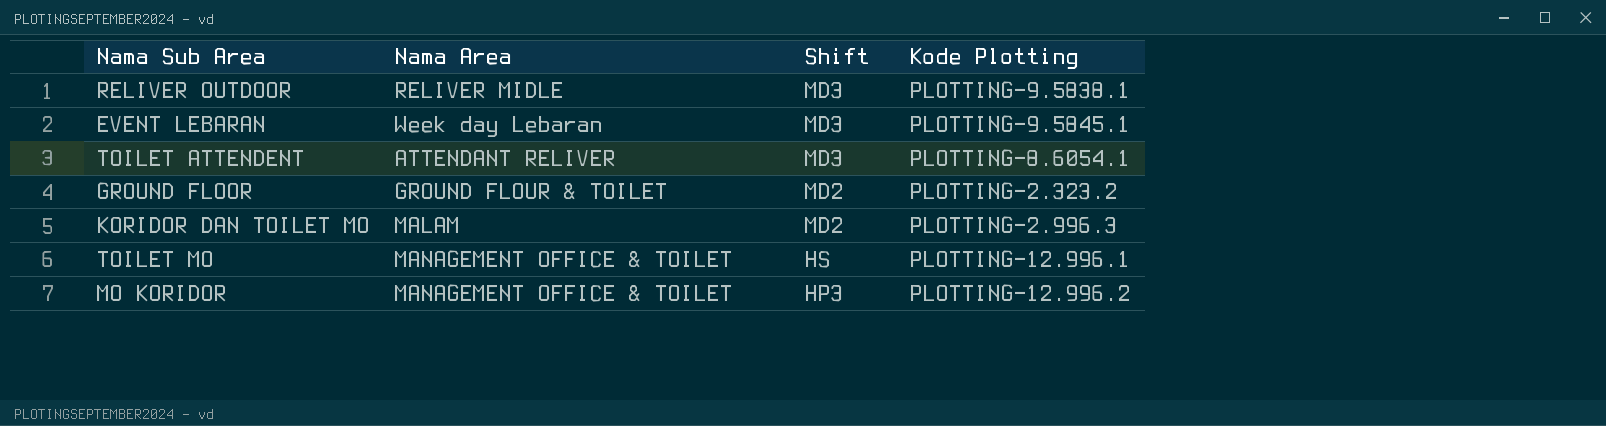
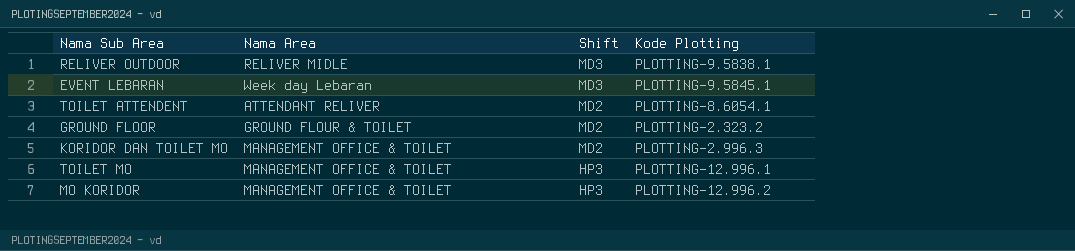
TOILET ATTENDENT | Shift: MD3 -> MD2
KORIDOR DAN TOILET MO | Nama Area: MALAM -> MANAGEMENT OFFICE & TOILET
TOILET MO | Shift: HS -> HP3

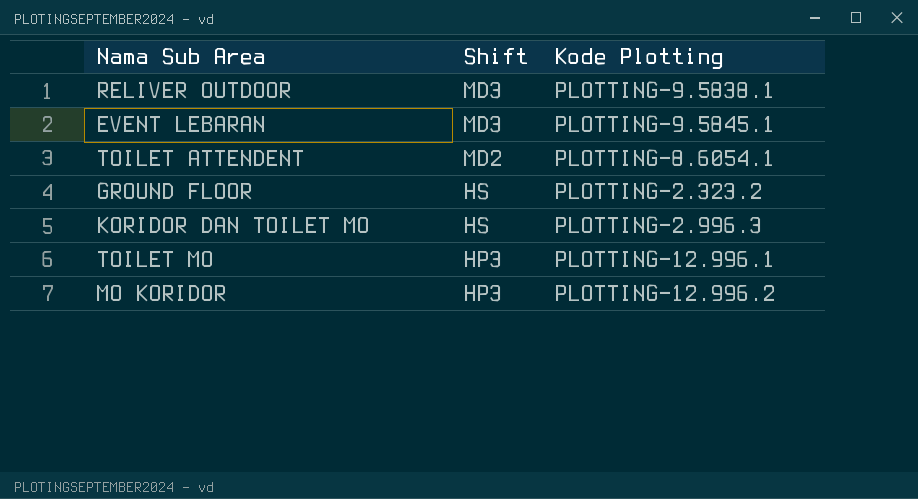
column Nama Area | position: 2 -> none
GROUND FLOOR | Shift: MD2 -> HS
KORIDOR DAN TOILET MO | Shift: MD2 -> HS

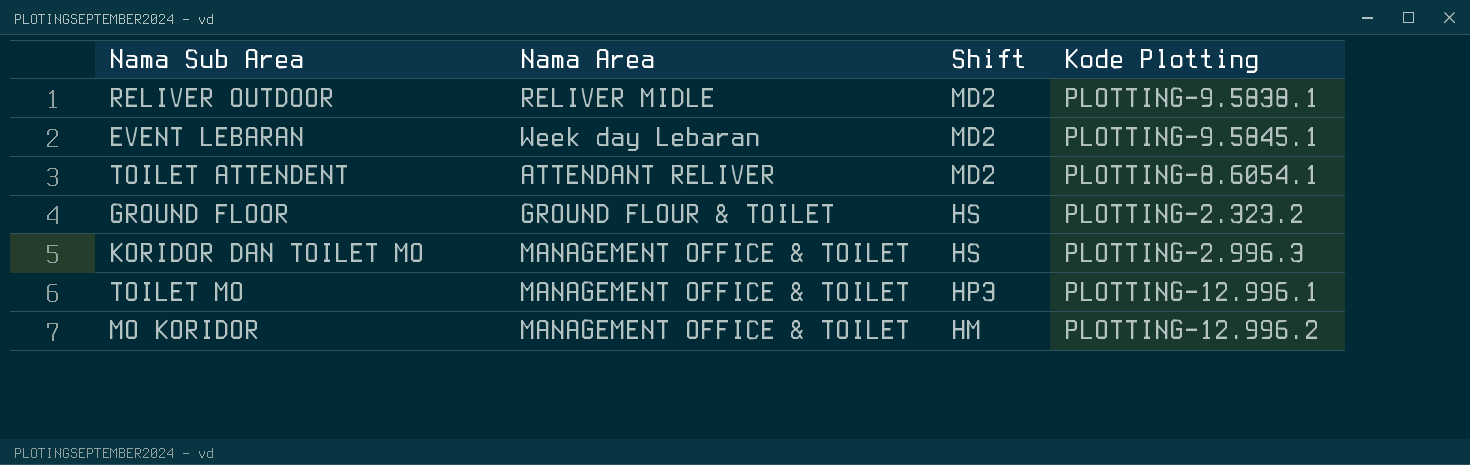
column Nama Area | position: none -> 2
RELIVER OUTDOOR | Shift: MD3 -> MD2
EVENT LEBARAN | Shift: MD3 -> MD2
MO KORIDOR | Shift: HP3 -> HM

